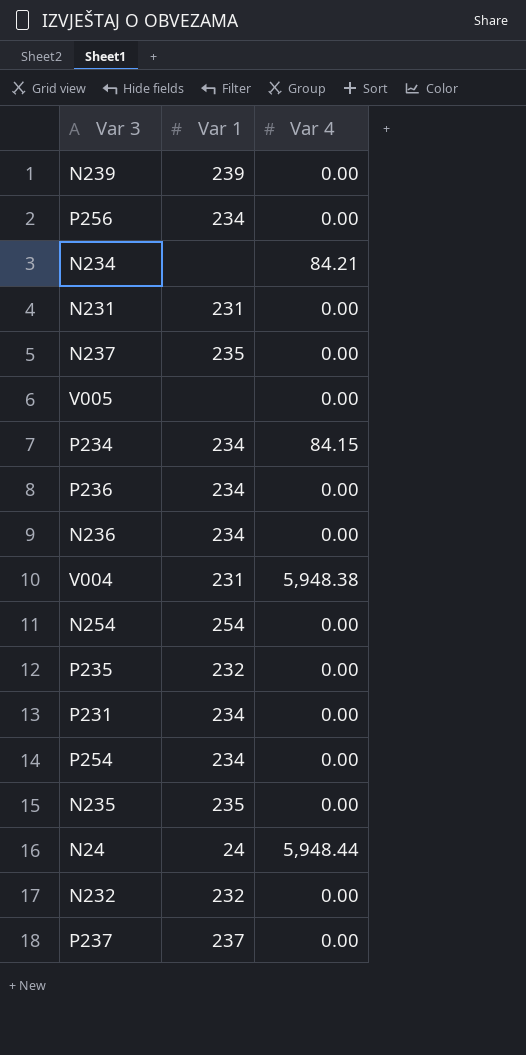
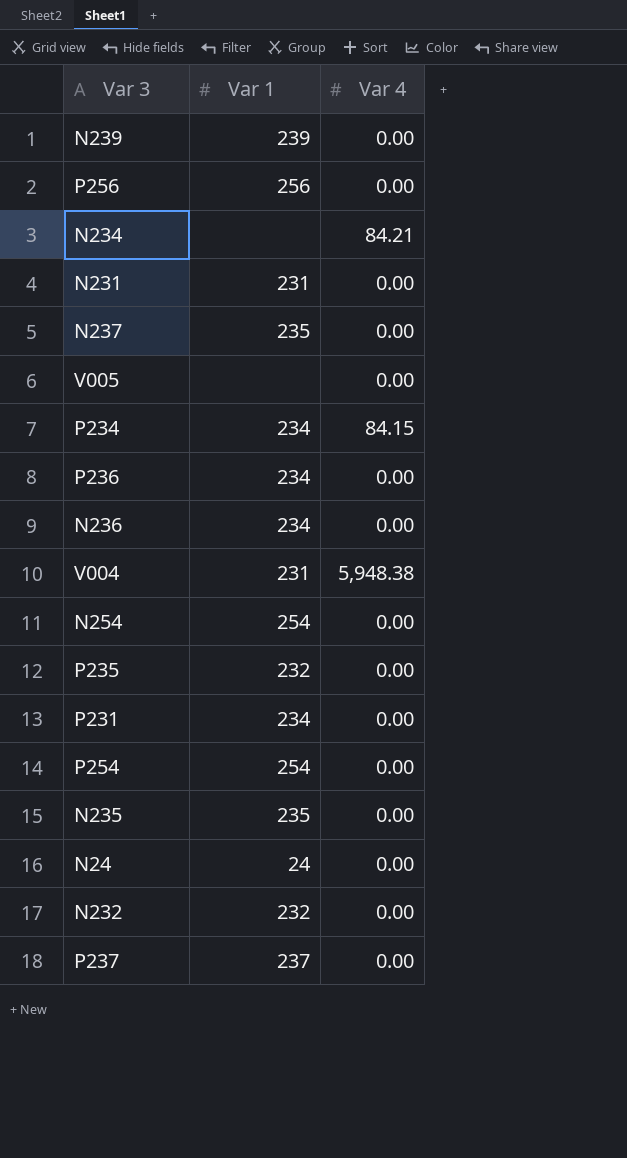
P256 | Var 1: 234 -> 256
P254 | Var 1: 234 -> 254
N24 | Var 4: 5,948.44 -> 0.00

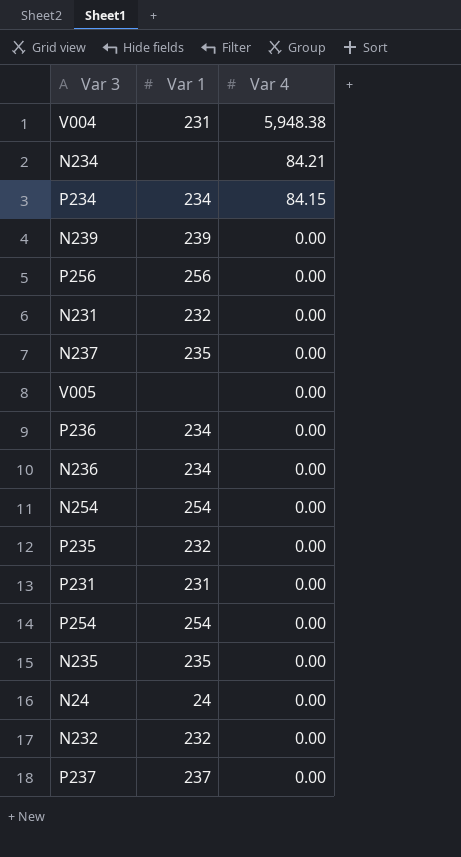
row order: none -> Var 4 descending
N231 | Var 1: 231 -> 232
P231 | Var 1: 234 -> 231

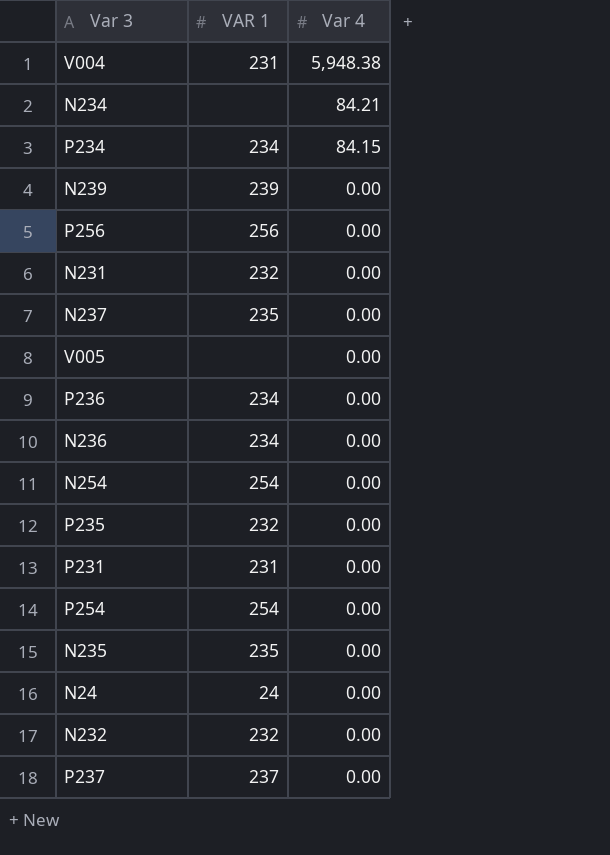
column name: Var 1 -> VAR 1

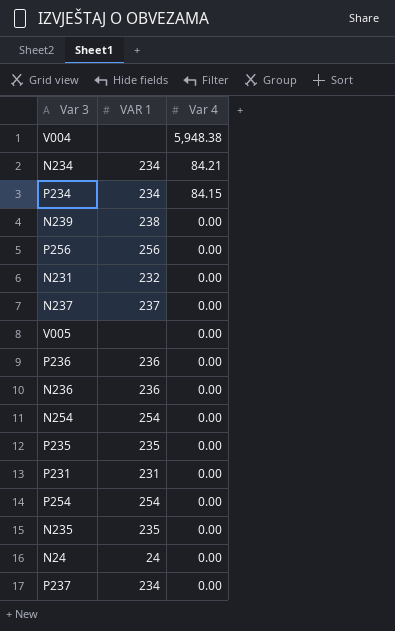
row N232: 232 | 0.00 -> none
V004 | VAR 1: 231 -> none
N234 | VAR 1: none -> 234
N239 | VAR 1: 239 -> 238
N237 | VAR 1: 235 -> 237
P236 | VAR 1: 234 -> 236
N236 | VAR 1: 234 -> 236
P235 | VAR 1: 232 -> 235
P237 | VAR 1: 237 -> 234

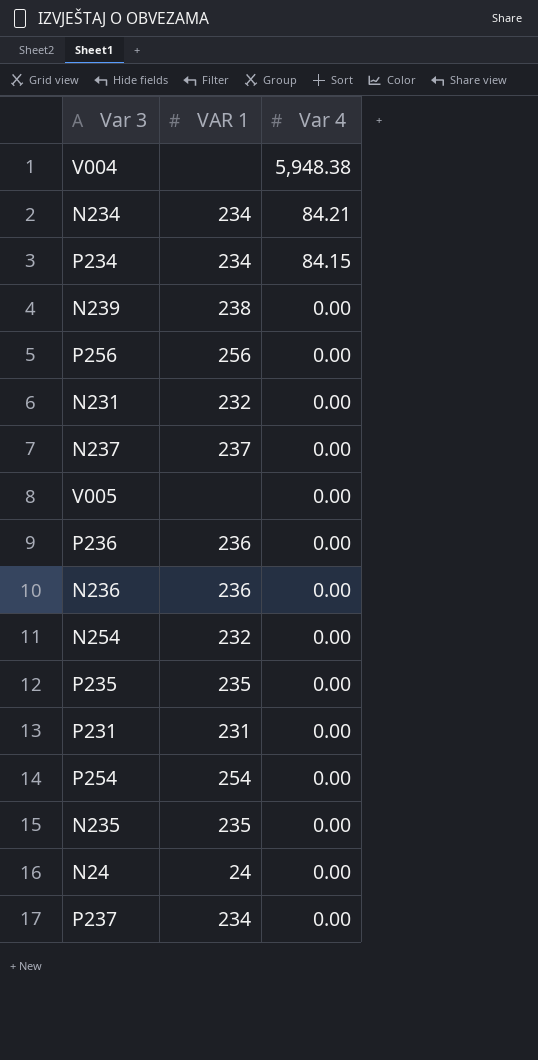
N254 | VAR 1: 254 -> 232

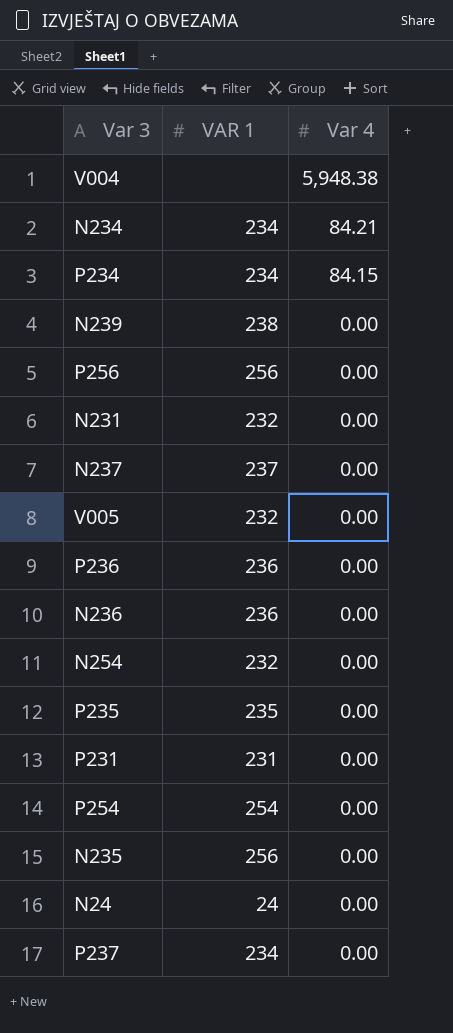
V005 | VAR 1: none -> 232
N235 | VAR 1: 235 -> 256

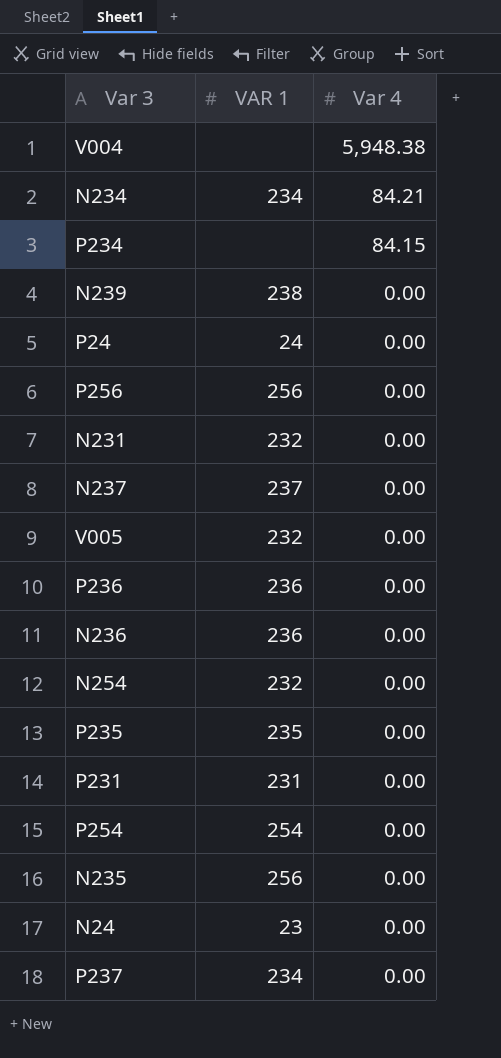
P234 | VAR 1: 234 -> none
row P24: none -> 24 | 0.00
N24 | VAR 1: 24 -> 23

